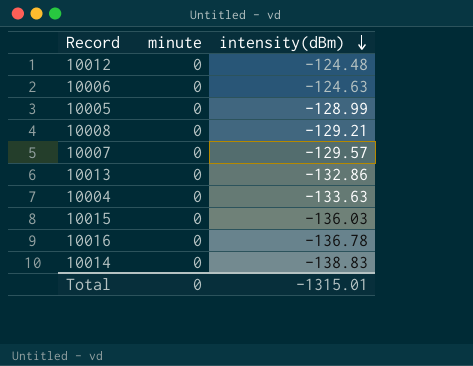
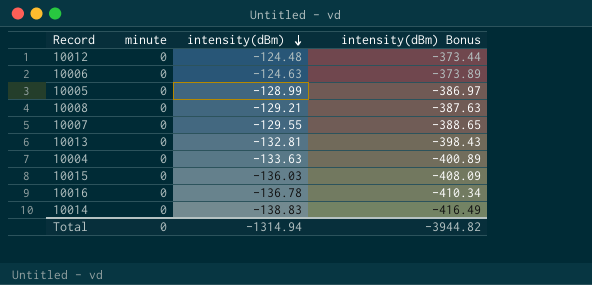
column intensity(dBm) Bonus | formula: none -> [intensity(dBm)] * 3
10007 | intensity(dBm): -129.57 -> -129.55
10013 | intensity(dBm): -132.86 -> -132.81
Total | intensity(dBm): -1315.01 -> -1314.94

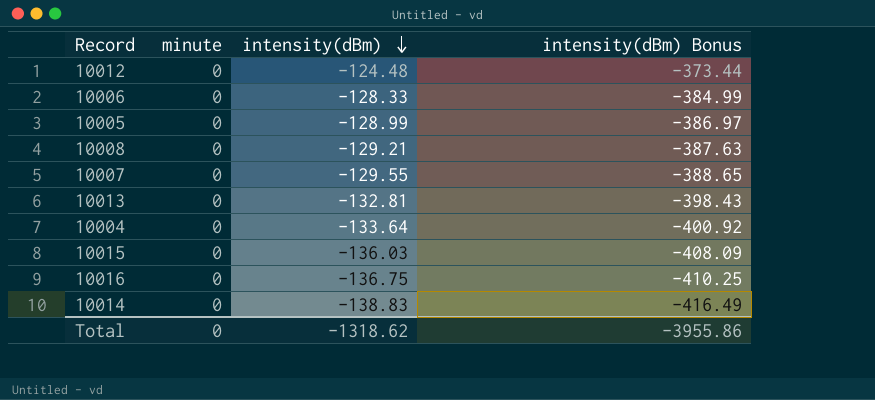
10006 | intensity(dBm): -124.63 -> -128.33
10006 | intensity(dBm) Bonus: -373.89 -> -384.99
10004 | intensity(dBm): -133.63 -> -133.64
10004 | intensity(dBm) Bonus: -400.89 -> -400.92
10016 | intensity(dBm): -136.78 -> -136.75
10016 | intensity(dBm) Bonus: -410.34 -> -410.25
Total | intensity(dBm): -1314.94 -> -1318.62
Total | intensity(dBm) Bonus: -3944.82 -> -3955.86

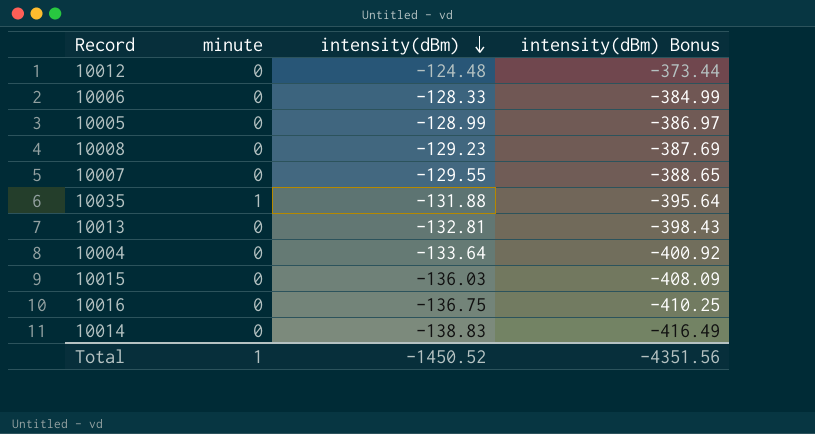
10008 | intensity(dBm): -129.21 -> -129.23
10008 | intensity(dBm) Bonus: -387.63 -> -387.69
row 10035: none -> 1 | -131.88 | -395.64
Total | minute: 0 -> 1
Total | intensity(dBm): -1318.62 -> -1450.52
Total | intensity(dBm) Bonus: -3955.86 -> -4351.56

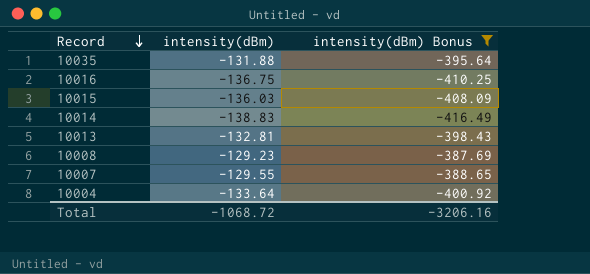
filter: none -> intensity(dBm) Bonus <= -387.69
row order: intensity(dBm) descending -> Record descending
column minute | position: 2 -> none
Total | intensity(dBm): -1450.52 -> -1068.72
Total | intensity(dBm) Bonus: -4351.56 -> -3206.16

